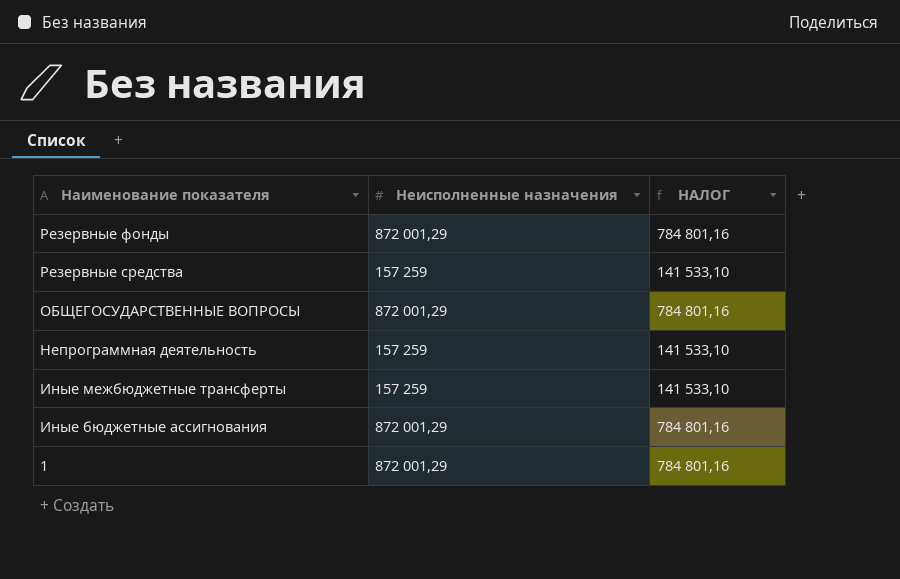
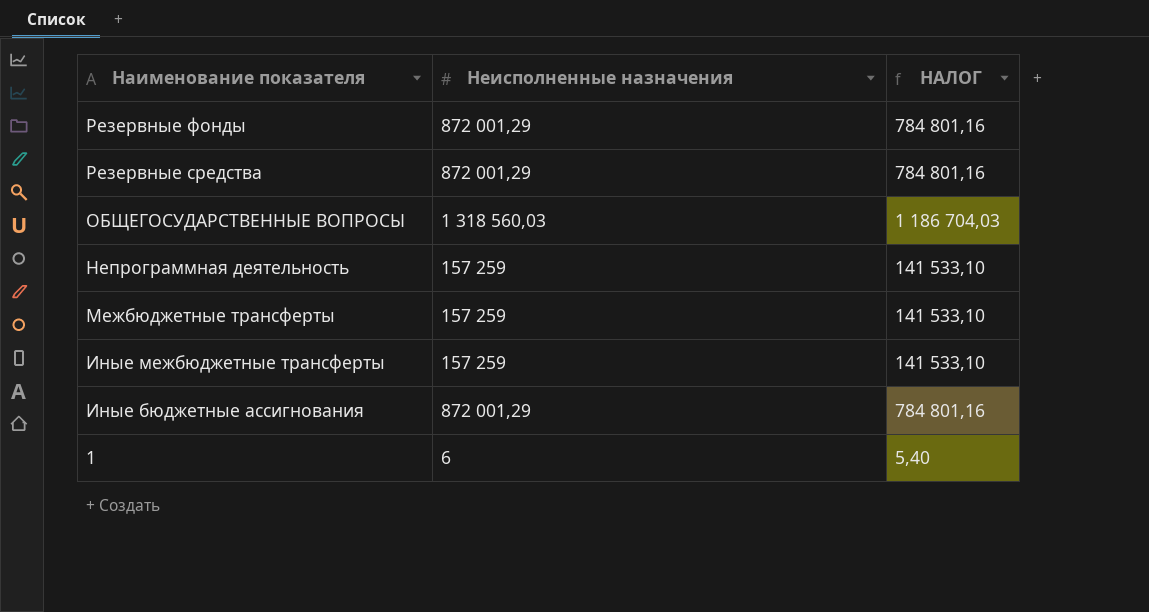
Резервные средства | Неисполненные назначения: 157 259 -> 872 001,29
Резервные средства | НАЛОГ: 141 533,10 -> 784 801,16
ОБЩЕГОСУДАРСТВЕННЫЕ ВОПРОСЫ | Неисполненные назначения: 872 001,29 -> 1 318 560,03
ОБЩЕГОСУДАРСТВЕННЫЕ ВОПРОСЫ | НАЛОГ: 784 801,16 -> 1 186 704,03
row Межбюджетные трансферты: none -> 157 259 | 141 533,10
1 | Неисполненные назначения: 872 001,29 -> 6
1 | НАЛОГ: 784 801,16 -> 5,40

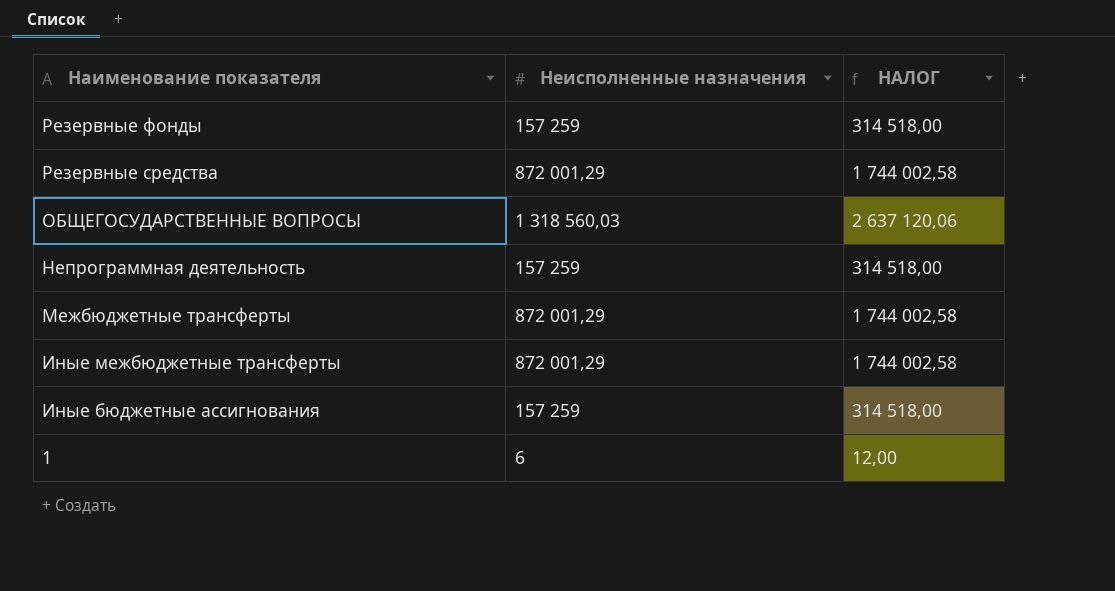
column НАЛОГ | formula: [Неисполненные назначения] * 0,9 -> [Неисполненные назначения] * 2
Резервные фонды | Неисполненные назначения: 872 001,29 -> 157 259
Межбюджетные трансферты | Неисполненные назначения: 157 259 -> 872 001,29
Иные межбюджетные трансферты | Неисполненные назначения: 157 259 -> 872 001,29
Иные бюджетные ассигнования | Неисполненные назначения: 872 001,29 -> 157 259

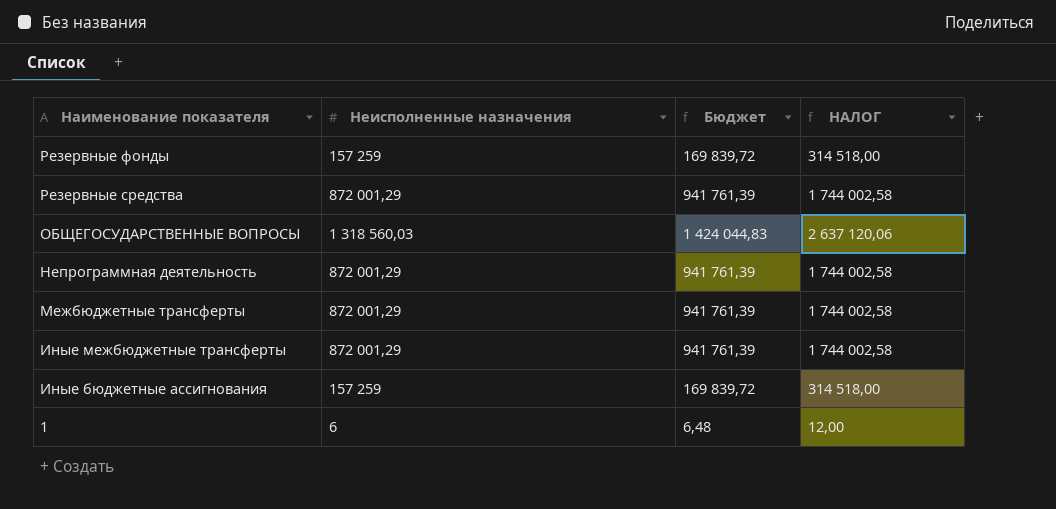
column Бюджет | formula: none -> [Неисполненные назначения] * 1,08
Непрограммная деятельность | Неисполненные назначения: 157 259 -> 872 001,29
Непрограммная деятельность | НАЛОГ: 314 518,00 -> 1 744 002,58

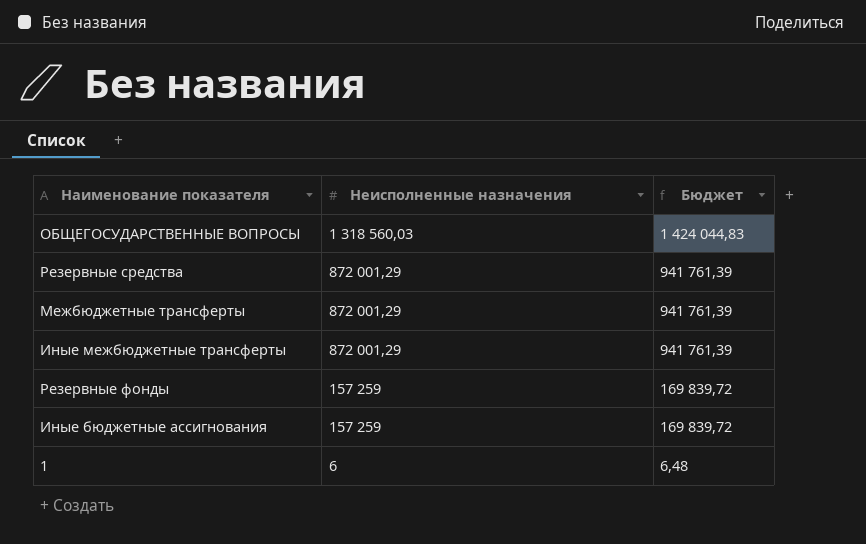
row order: Наименование показателя descending -> Неисполненные назначения descending
column НАЛОГ | formula: [Неисполненные назначения] * 2 -> none
row Непрограммная деятельность: 872 001,29 | 941 761,39 | 1 744 002,58 -> none

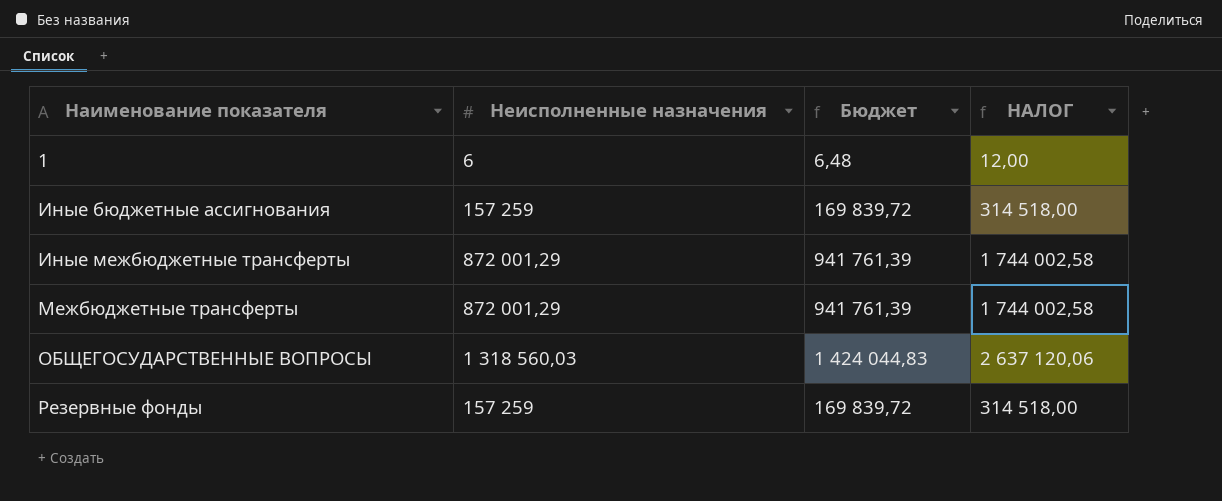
row order: Неисполненные назначения descending -> Наименование показателя ascending
column НАЛОГ | formula: none -> [Неисполненные назначения] * 2
row Резервные средства: 872 001,29 | 941 761,39 -> none

